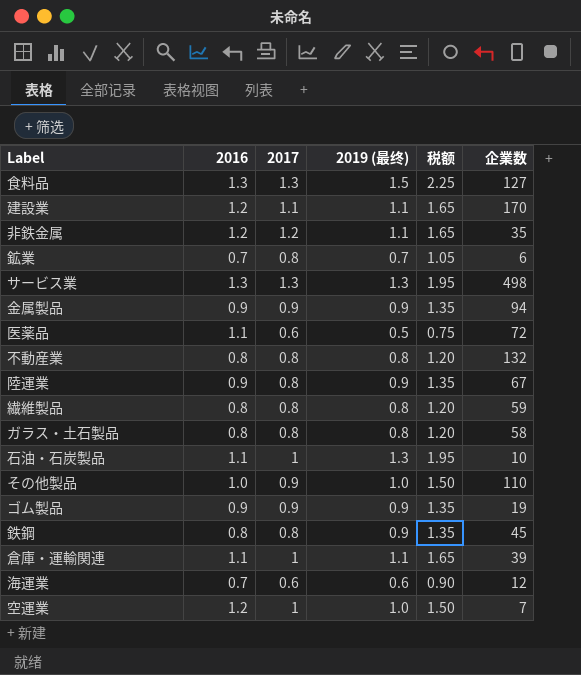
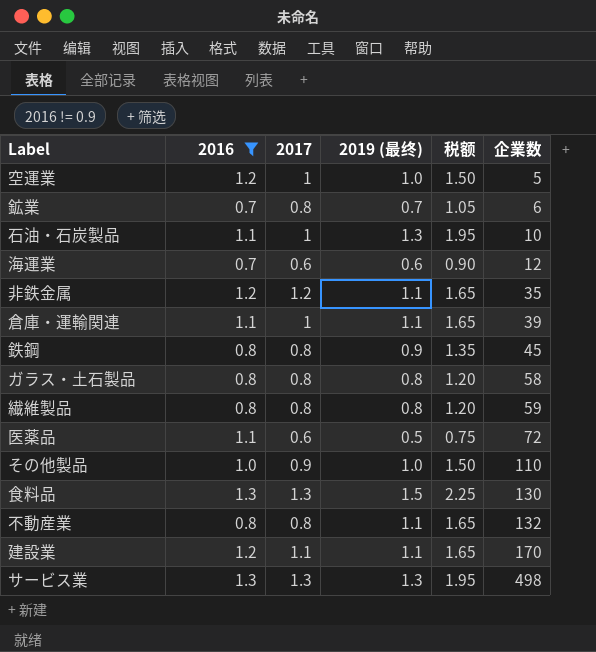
filter: none -> 2016 != 0.9
row order: none -> 企業数 ascending
空運業 | 企業数: 7 -> 5
食料品 | 企業数: 127 -> 130
不動産業 | 2019 (最终): 0.8 -> 1.1
不動産業 | 税额: 1.20 -> 1.65

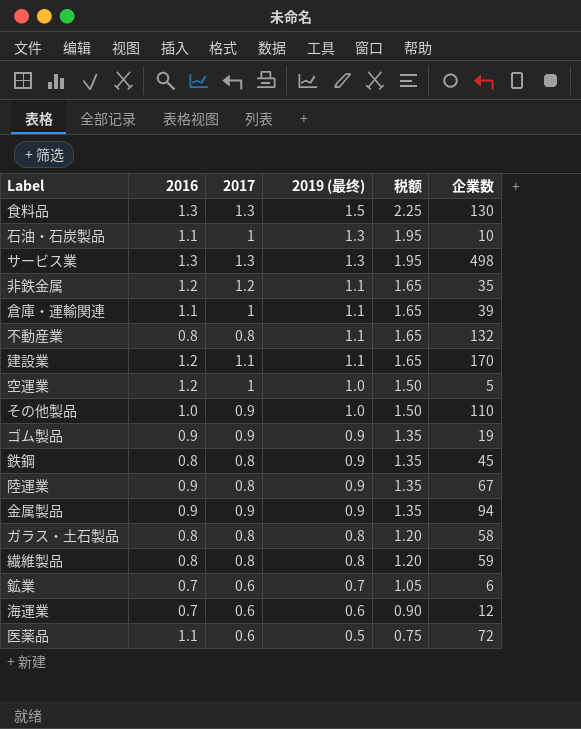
filter: 2016 != 0.9 -> none
row order: 企業数 ascending -> 2019 (最终) descending
鉱業 | 2017: 0.8 -> 0.6

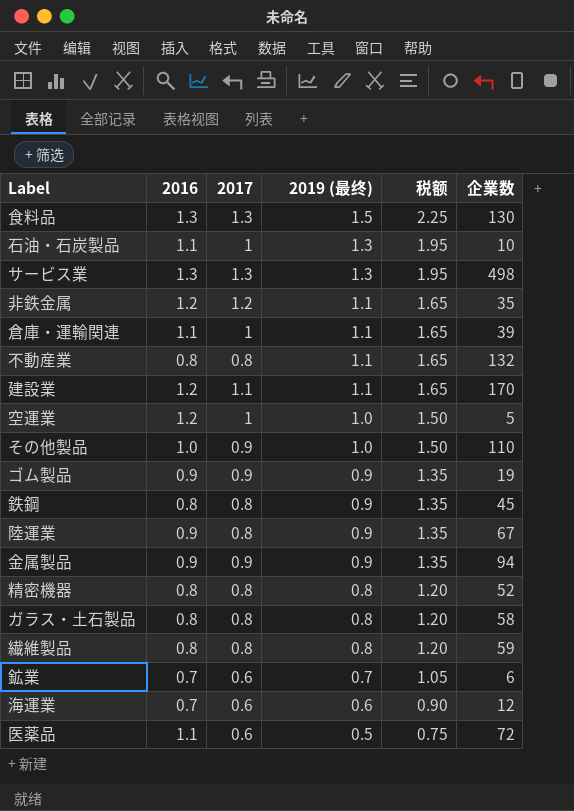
row 精密機器: none -> 0.8 | 0.8 | 0.8 | 1.20 | 52

